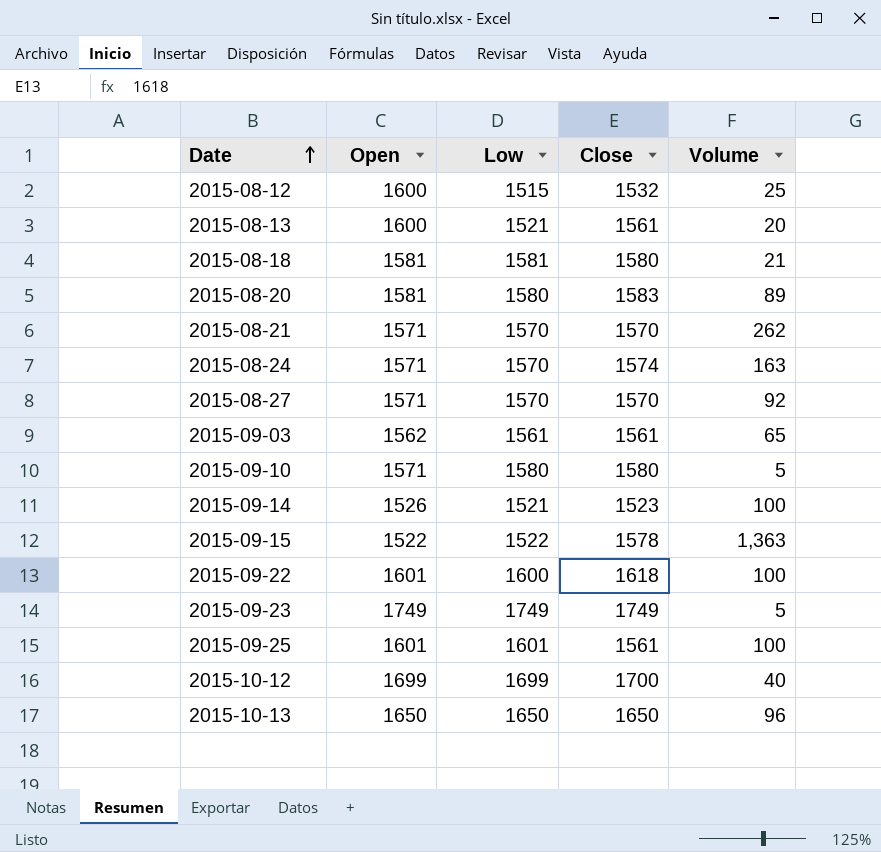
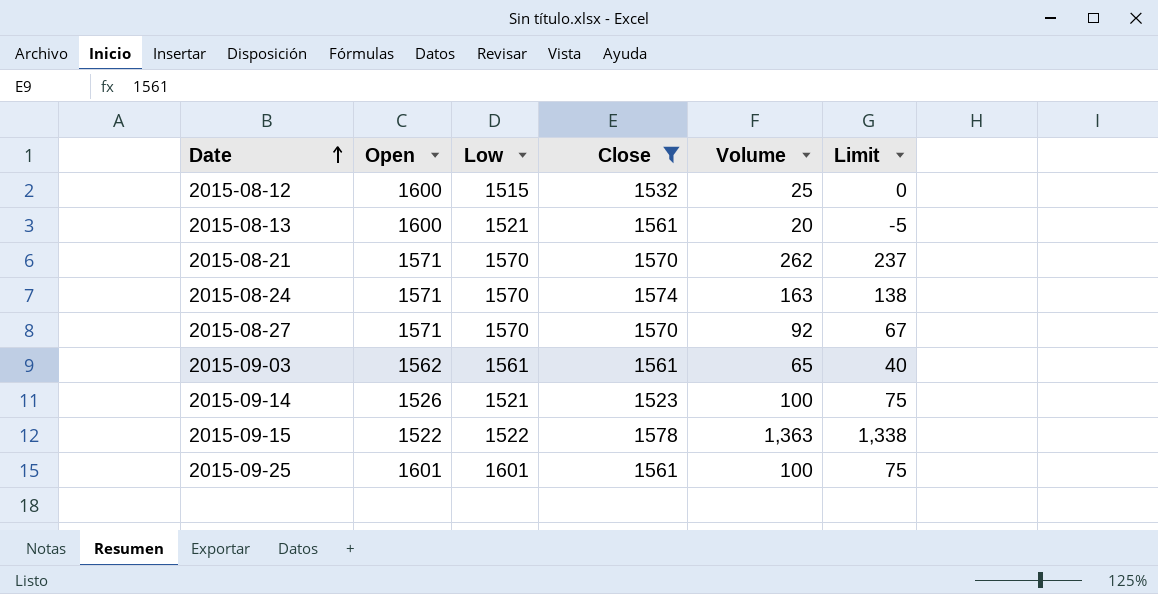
filter: none -> Close <= 1578
column Limit | formula: none -> [Volume] - 25

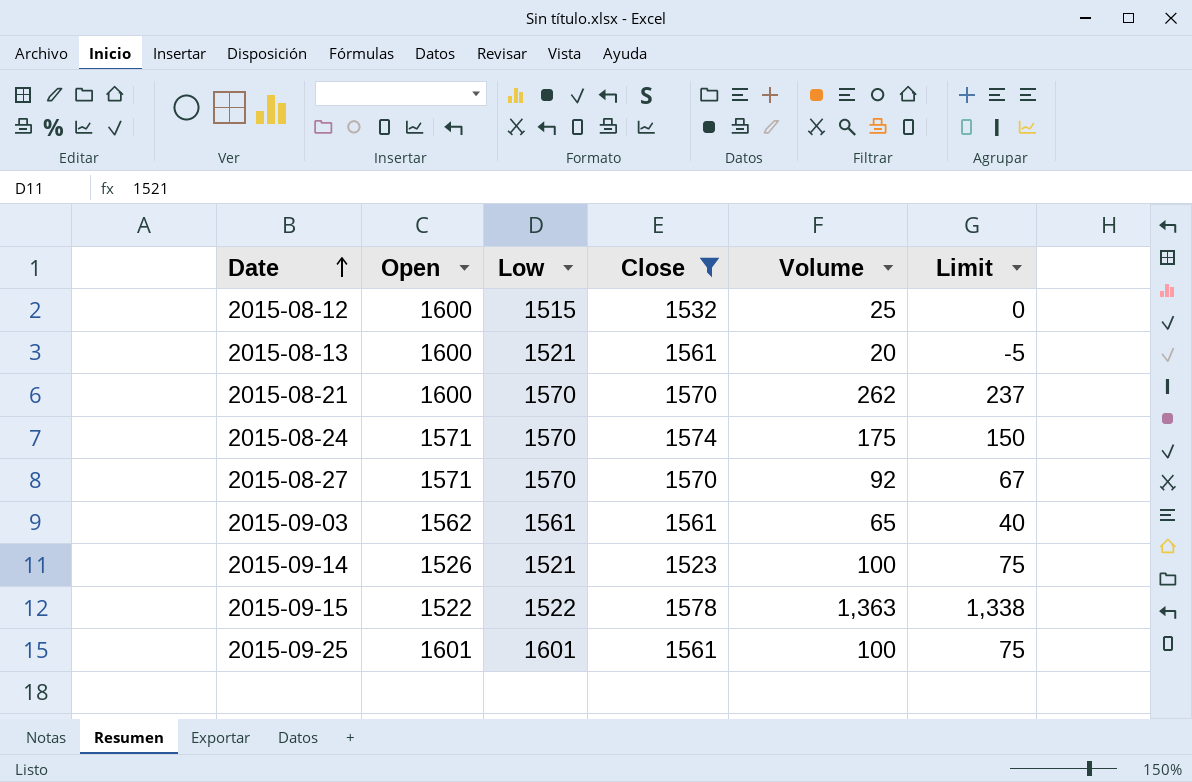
2015-08-21 | Open: 1571 -> 1600
2015-08-24 | Volume: 163 -> 175
2015-08-24 | Limit: 138 -> 150

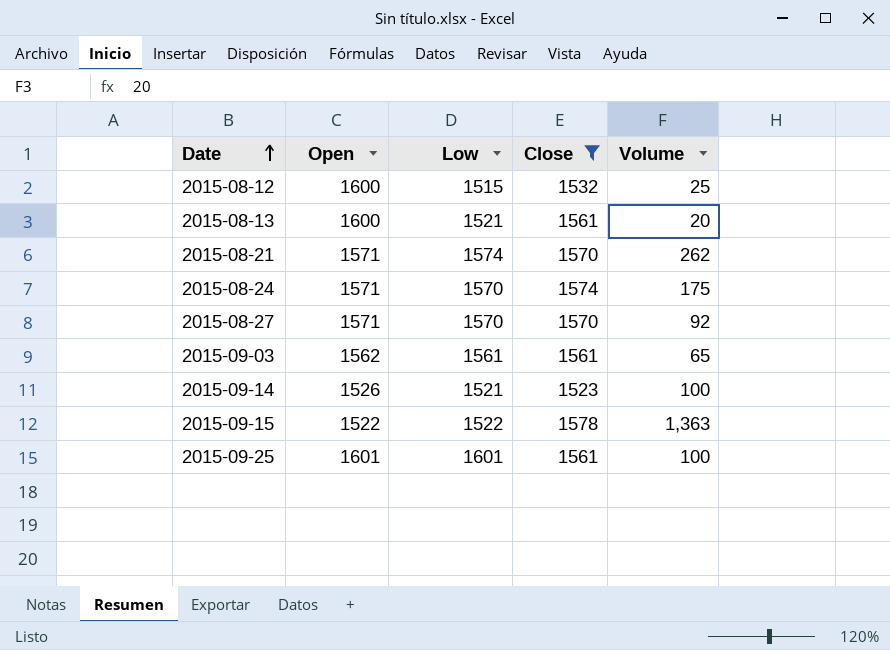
column Limit | formula: [Volume] - 25 -> none
2015-08-21 | Open: 1600 -> 1571
2015-08-21 | Low: 1570 -> 1574

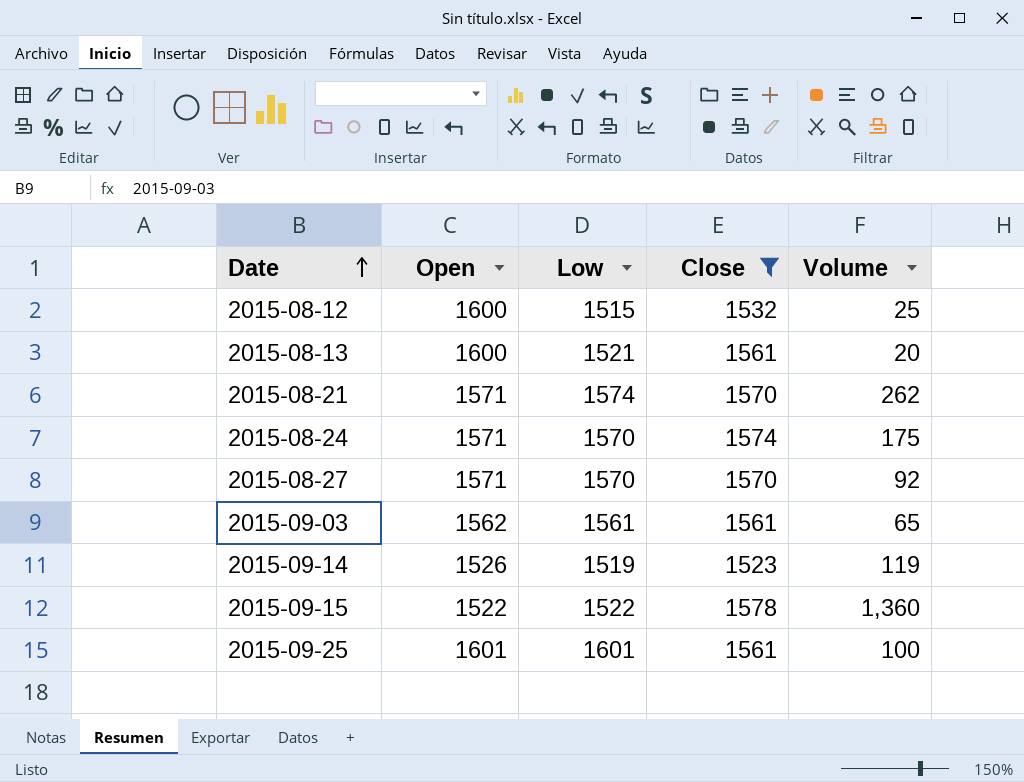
2015-09-14 | Low: 1521 -> 1519
2015-09-14 | Volume: 100 -> 119
2015-09-15 | Volume: 1,363 -> 1,360

